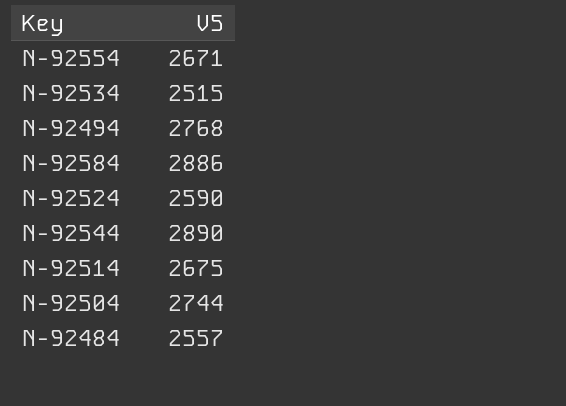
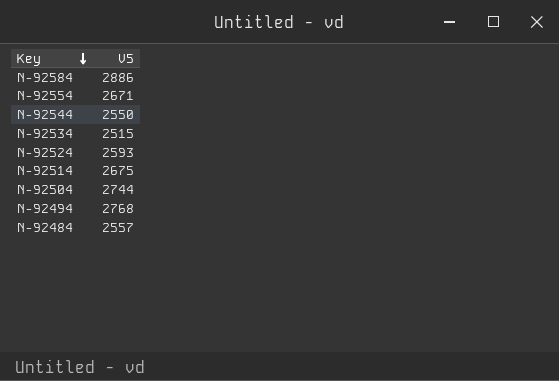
row order: none -> Key descending
N-92544 | V5: 2890 -> 2550
N-92524 | V5: 2590 -> 2593

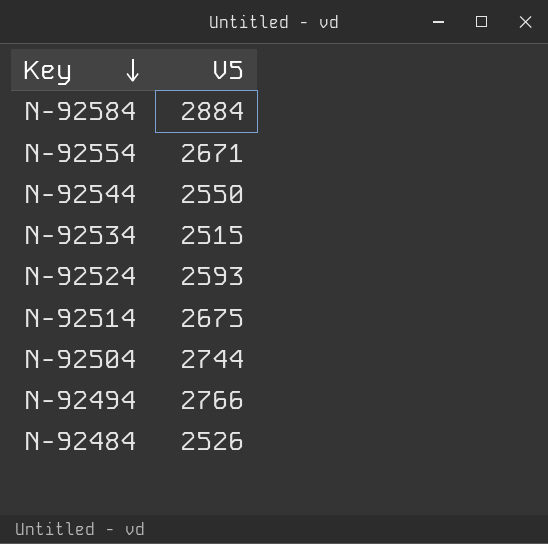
N-92584 | V5: 2886 -> 2884
N-92494 | V5: 2768 -> 2766
N-92484 | V5: 2557 -> 2526

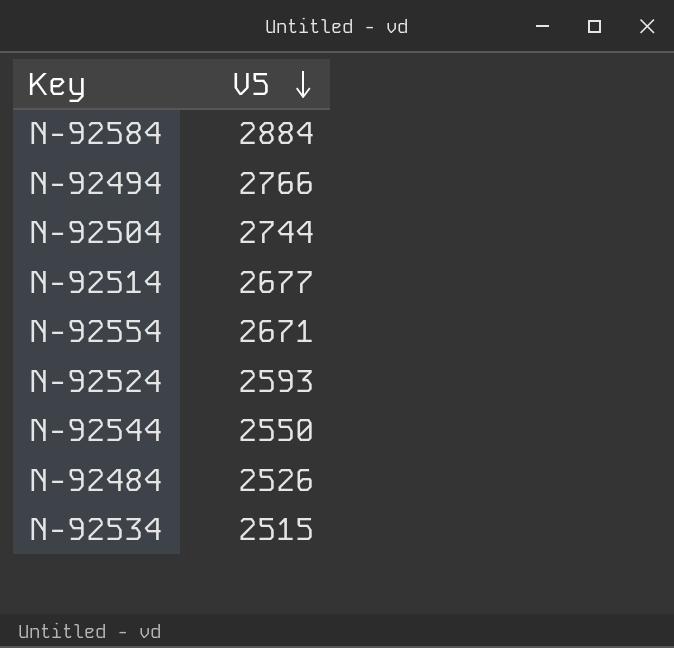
row order: Key descending -> V5 descending
N-92514 | V5: 2675 -> 2677

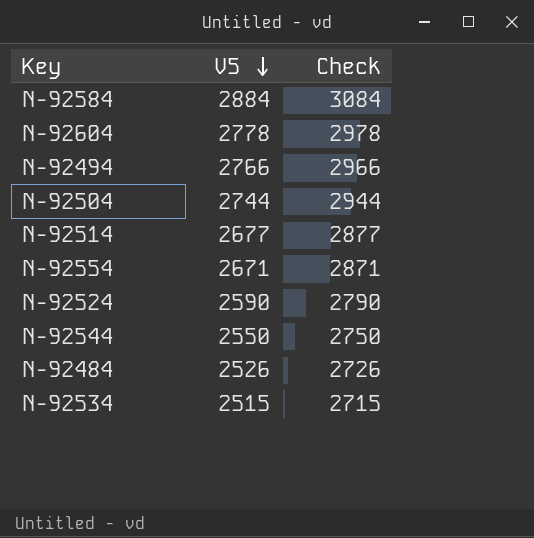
column Check | formula: none -> [V5] + 200
row N-92604: none -> 2778 | 2978
N-92524 | V5: 2593 -> 2590

